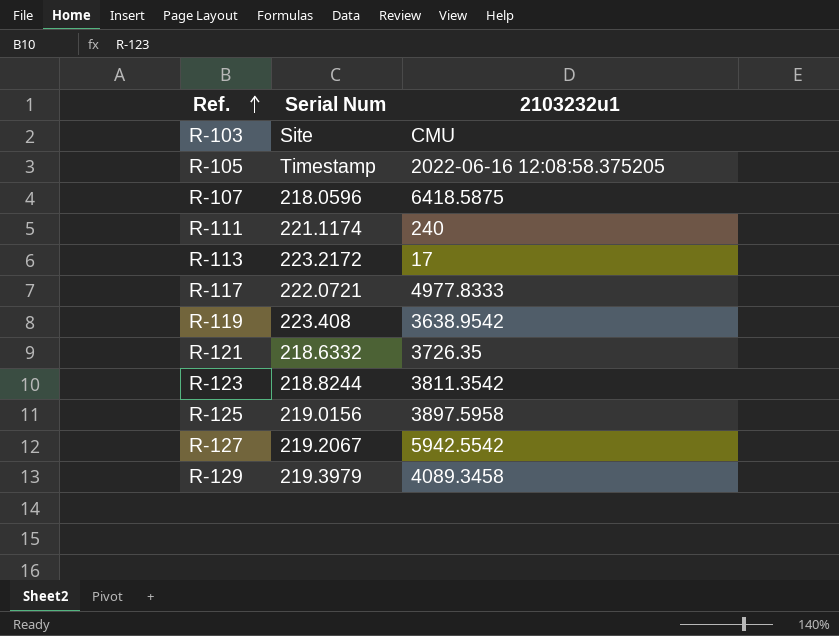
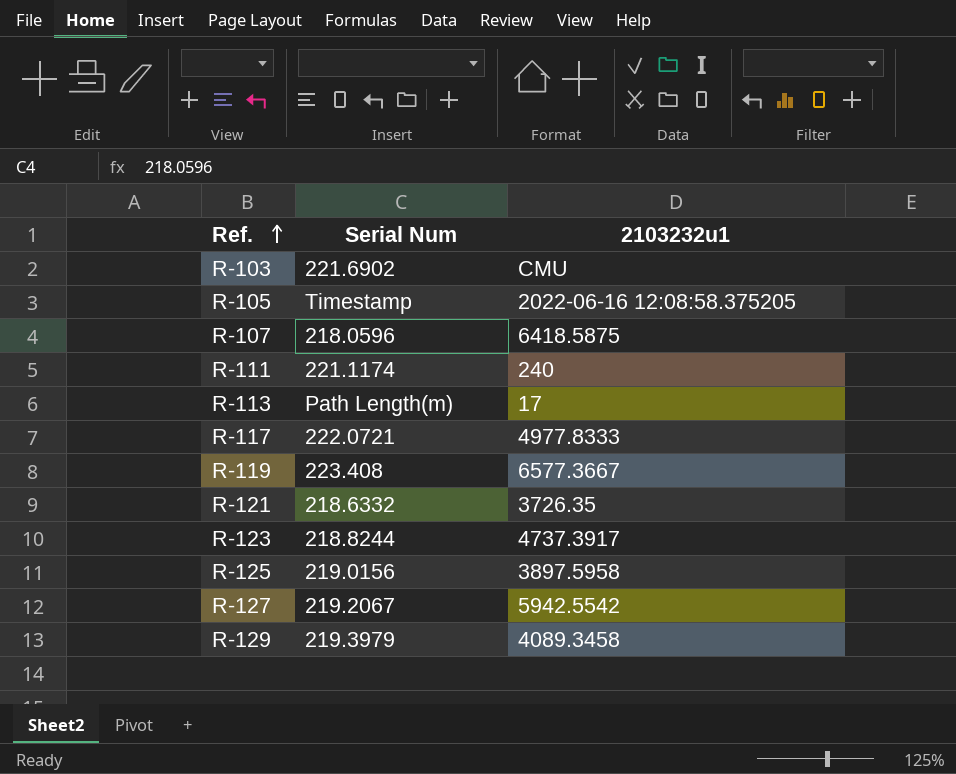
R-103 | Serial Num: Site -> 221.6902
R-113 | Serial Num: 223.2172 -> Path Length(m)
R-119 | 2103232u1: 3638.9542 -> 6577.3667
R-123 | 2103232u1: 3811.3542 -> 4737.3917

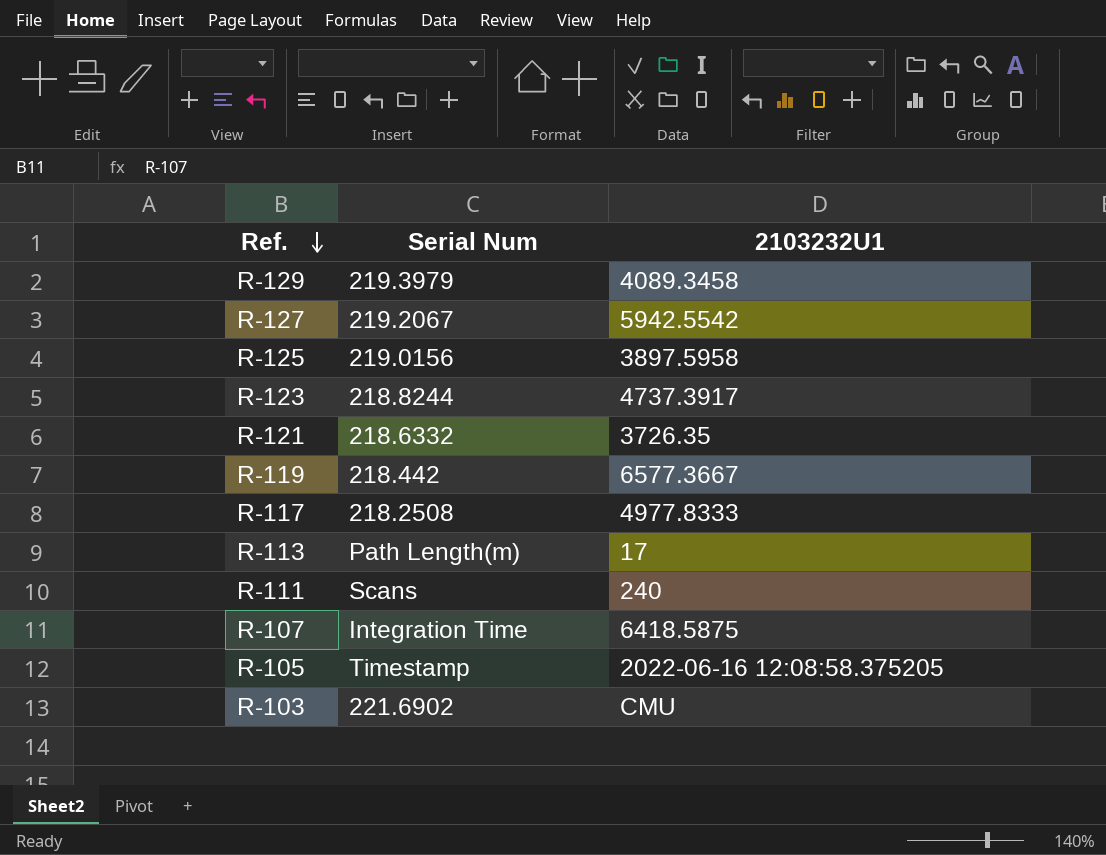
row order: Ref. ascending -> Ref. descending
column name: 2103232u1 -> 2103232U1
R-119 | Serial Num: 223.408 -> 218.442
R-117 | Serial Num: 222.0721 -> 218.2508
R-111 | Serial Num: 221.1174 -> Scans
R-107 | Serial Num: 218.0596 -> Integration Time

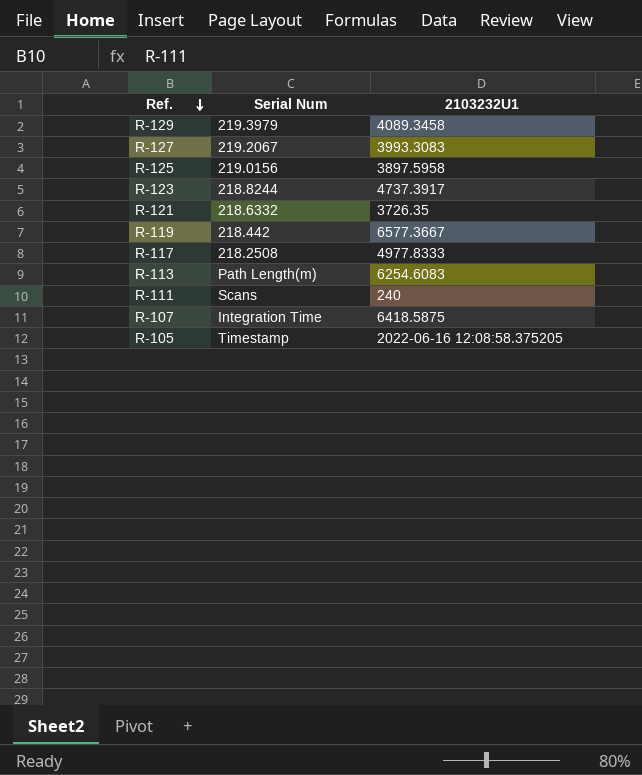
row R-103: 221.6902 | CMU -> none
R-127 | 2103232U1: 5942.5542 -> 3993.3083
R-113 | 2103232U1: 17 -> 6254.6083

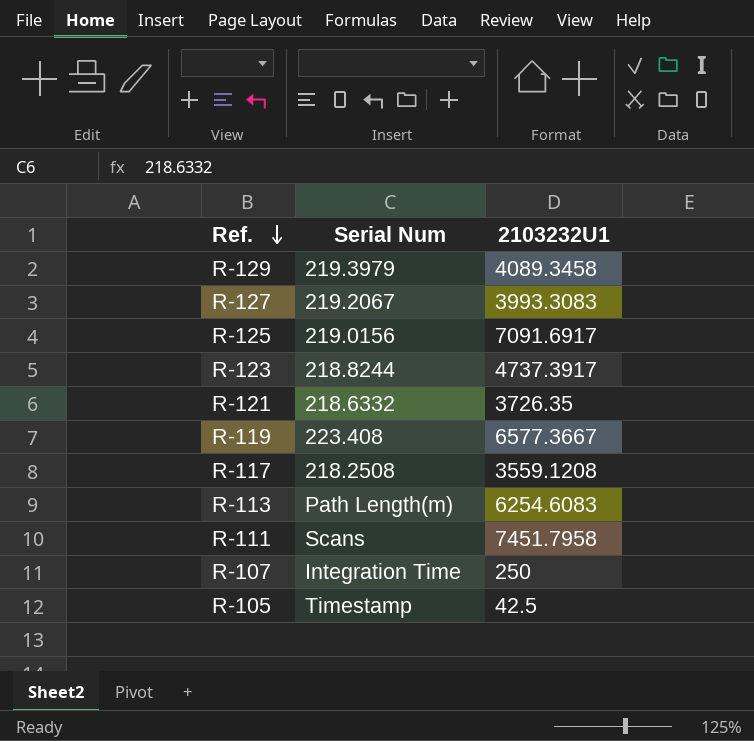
R-125 | 2103232U1: 3897.5958 -> 7091.6917
R-119 | Serial Num: 218.442 -> 223.408
R-117 | 2103232U1: 4977.8333 -> 3559.1208
R-111 | 2103232U1: 240 -> 7451.7958
R-107 | 2103232U1: 6418.5875 -> 250
R-105 | 2103232U1: 2022-06-16 12:08:58.375205 -> 42.5

